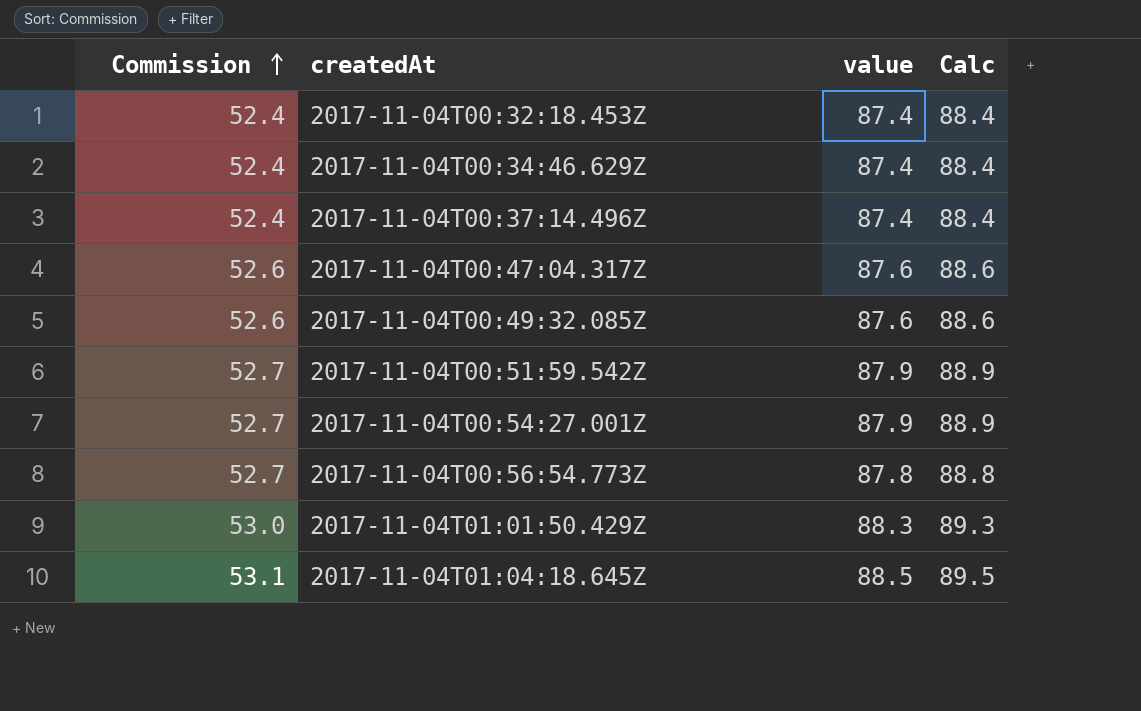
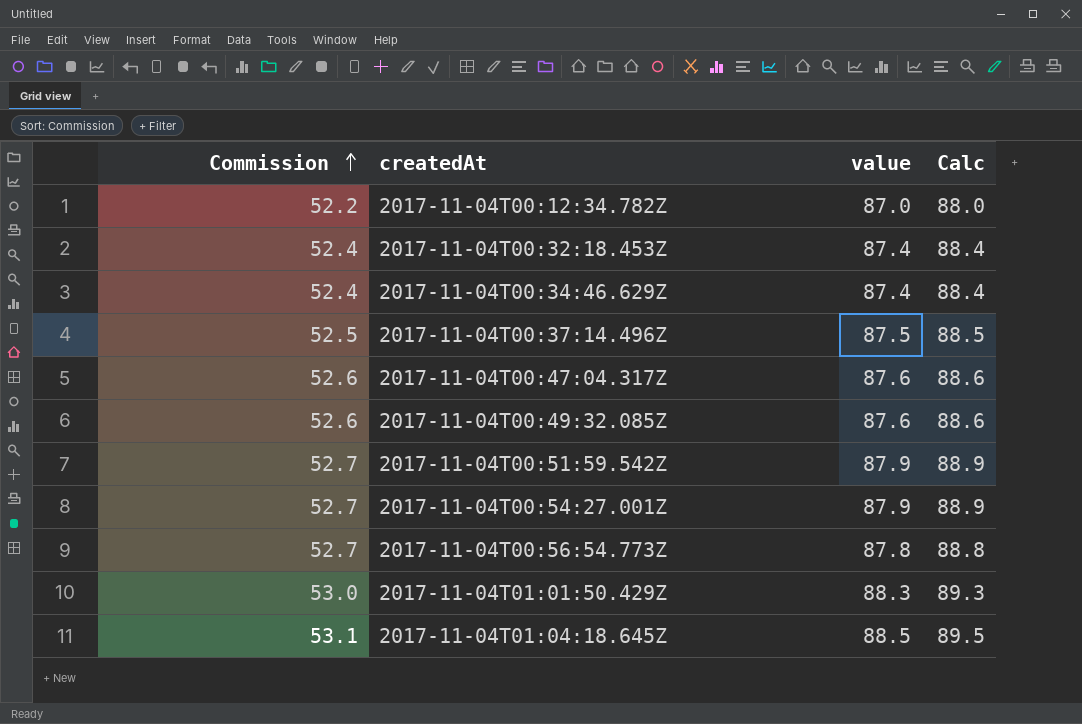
row 2017-11-04T00:12:34.782Z: none -> 52.2 | 87.0 | 88.0
2017-11-04T00:37:14.496Z | Commission: 52.4 -> 52.5
2017-11-04T00:37:14.496Z | value: 87.4 -> 87.5
2017-11-04T00:37:14.496Z | Calc: 88.4 -> 88.5

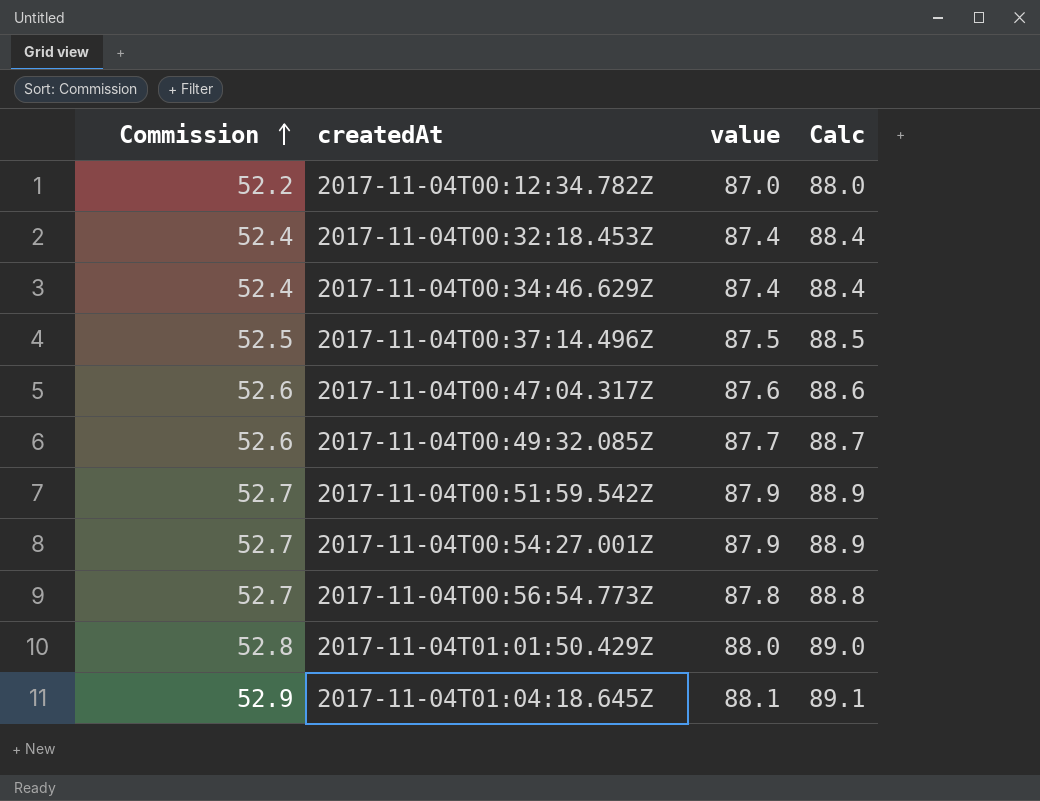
2017-11-04T00:49:32.085Z | value: 87.6 -> 87.7
2017-11-04T00:49:32.085Z | Calc: 88.6 -> 88.7
2017-11-04T01:01:50.429Z | Commission: 53.0 -> 52.8
2017-11-04T01:01:50.429Z | value: 88.3 -> 88.0
2017-11-04T01:01:50.429Z | Calc: 89.3 -> 89.0
2017-11-04T01:04:18.645Z | Commission: 53.1 -> 52.9
2017-11-04T01:04:18.645Z | value: 88.5 -> 88.1
2017-11-04T01:04:18.645Z | Calc: 89.5 -> 89.1

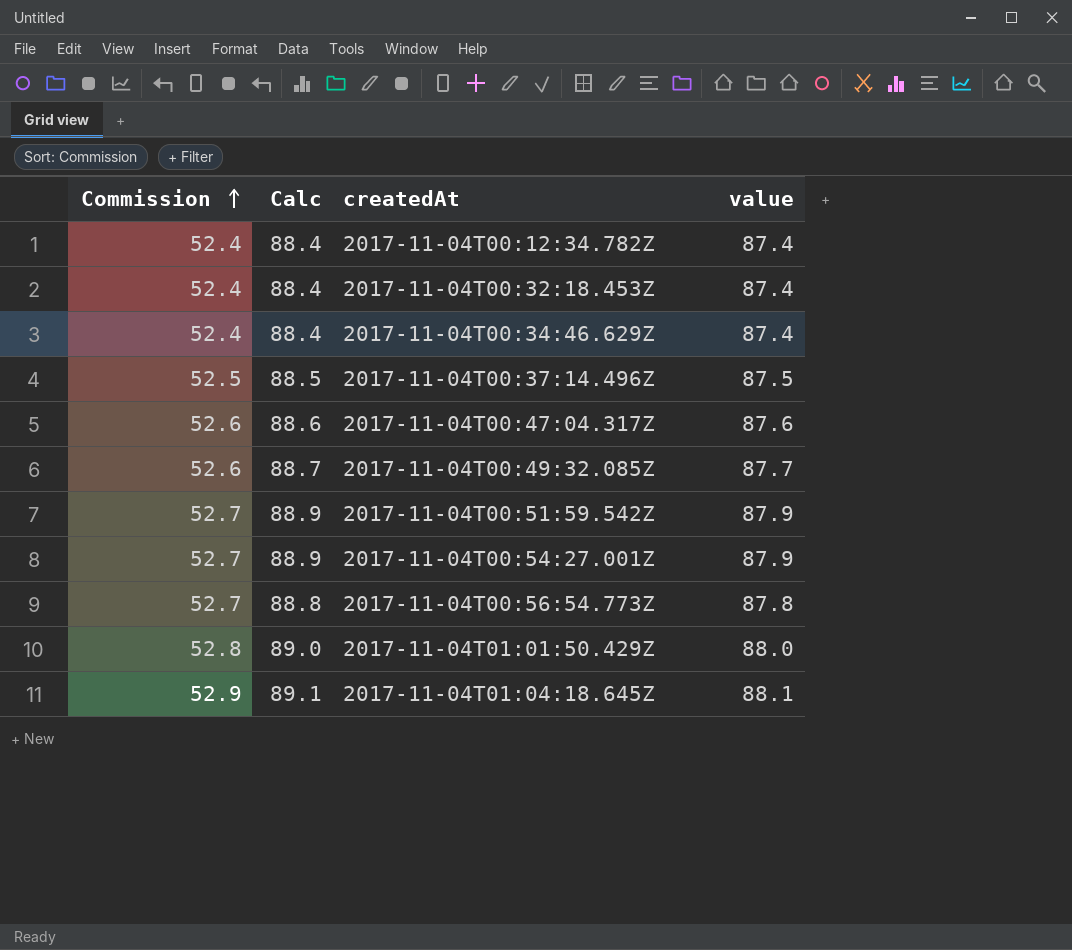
column Calc | position: 4 -> 2
2017-11-04T00:12:34.782Z | Commission: 52.2 -> 52.4
2017-11-04T00:12:34.782Z | Calc: 88.0 -> 88.4
2017-11-04T00:12:34.782Z | value: 87.0 -> 87.4

